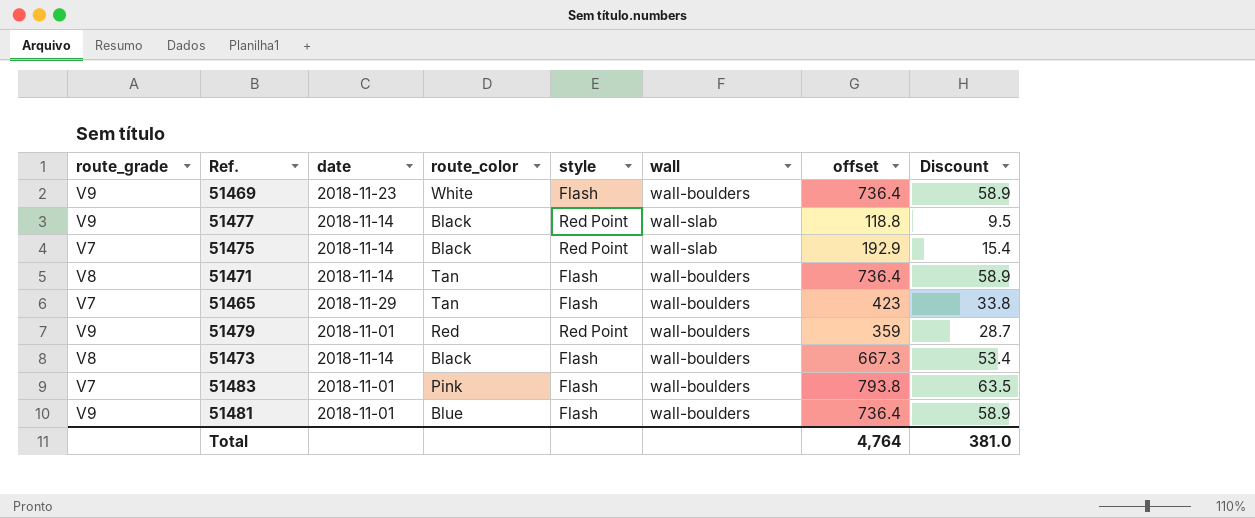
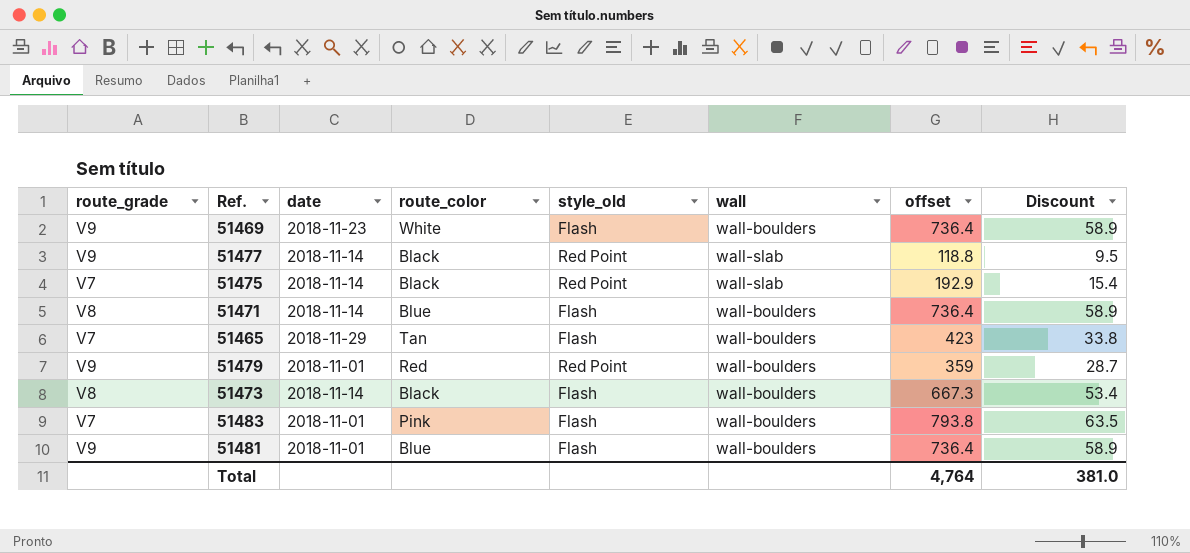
column name: style -> style_old
51471 | route_color: Tan -> Blue

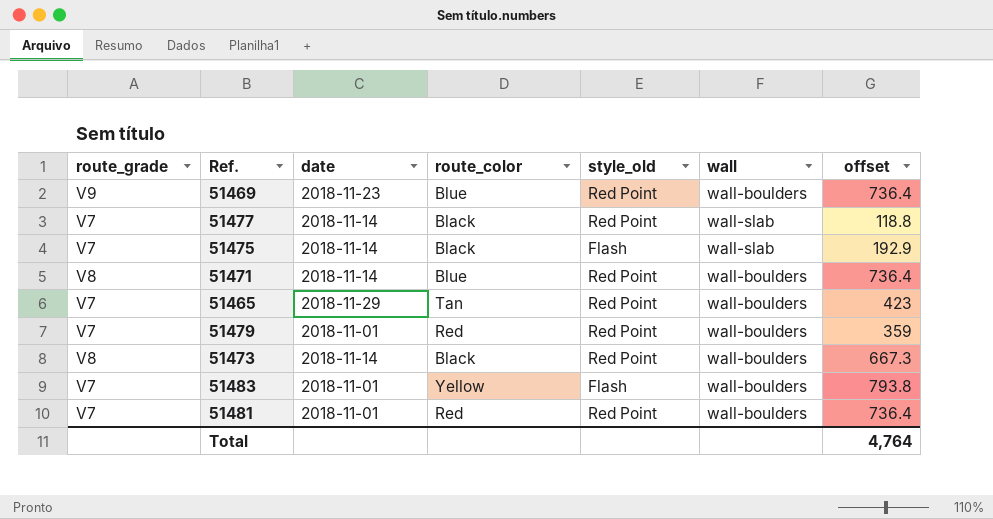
column Discount | formula: [offset] * 0.08 -> none
51469 | route_color: White -> Blue
51469 | style_old: Flash -> Red Point
51477 | route_grade: V9 -> V7
51475 | style_old: Red Point -> Flash
51471 | style_old: Flash -> Red Point
51465 | style_old: Flash -> Red Point
51479 | route_grade: V9 -> V7
51473 | style_old: Flash -> Red Point
51483 | route_color: Pink -> Yellow
51481 | route_grade: V9 -> V7
51481 | route_color: Blue -> Red
51481 | style_old: Flash -> Red Point

